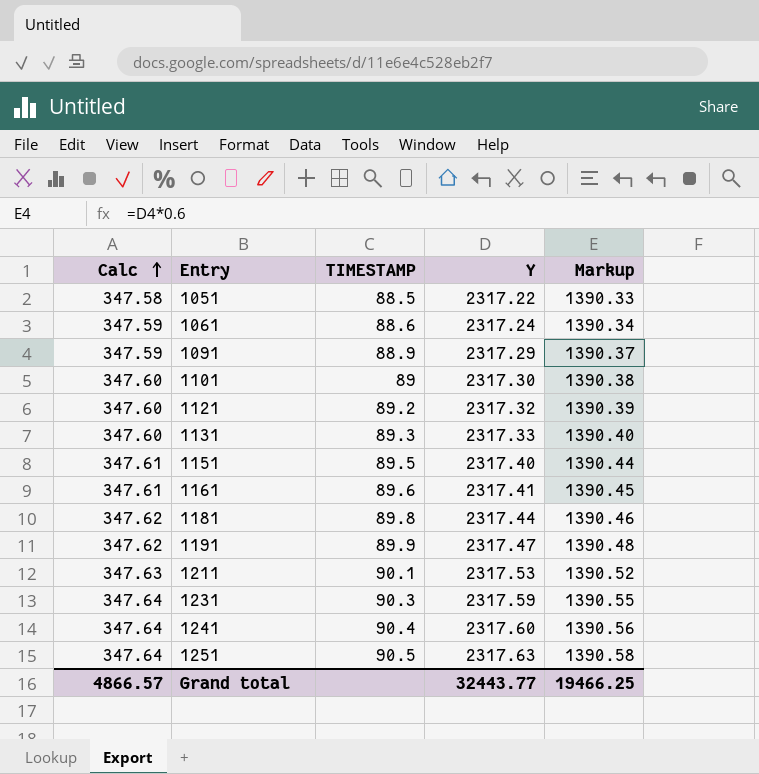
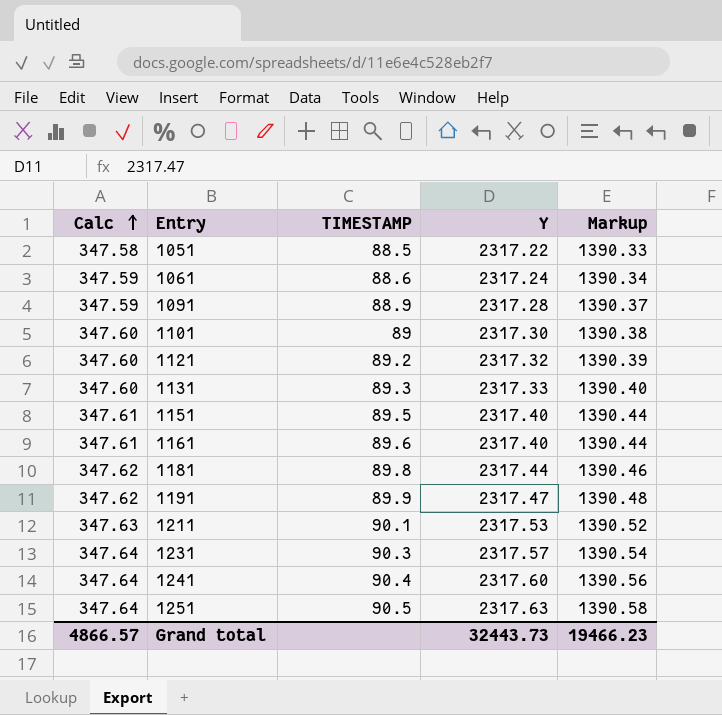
1091 | Y: 2317.29 -> 2317.28
1161 | Y: 2317.41 -> 2317.40
1161 | Markup: 1390.45 -> 1390.44
1231 | Y: 2317.59 -> 2317.57
1231 | Markup: 1390.55 -> 1390.54
Grand total | Y: 32443.77 -> 32443.73
Grand total | Markup: 19466.25 -> 19466.23

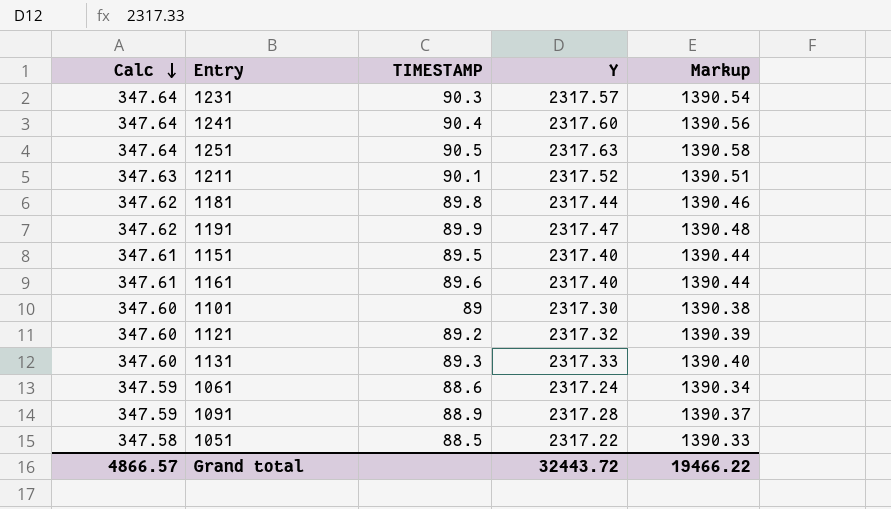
row order: Calc ascending -> Calc descending
1211 | Y: 2317.53 -> 2317.52
1211 | Markup: 1390.52 -> 1390.51
Grand total | Y: 32443.73 -> 32443.72
Grand total | Markup: 19466.23 -> 19466.22

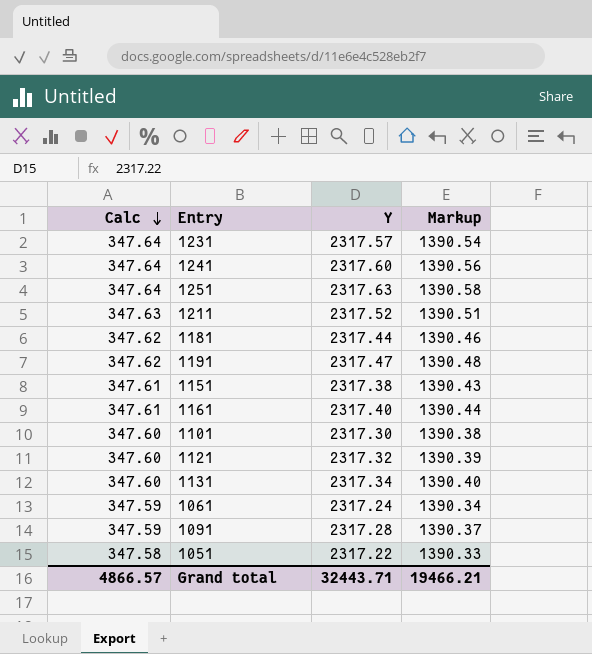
column TIMESTAMP | position: 3 -> none
1151 | Y: 2317.40 -> 2317.38
1151 | Markup: 1390.44 -> 1390.43
1131 | Y: 2317.33 -> 2317.34
Grand total | Y: 32443.72 -> 32443.71
Grand total | Markup: 19466.22 -> 19466.21

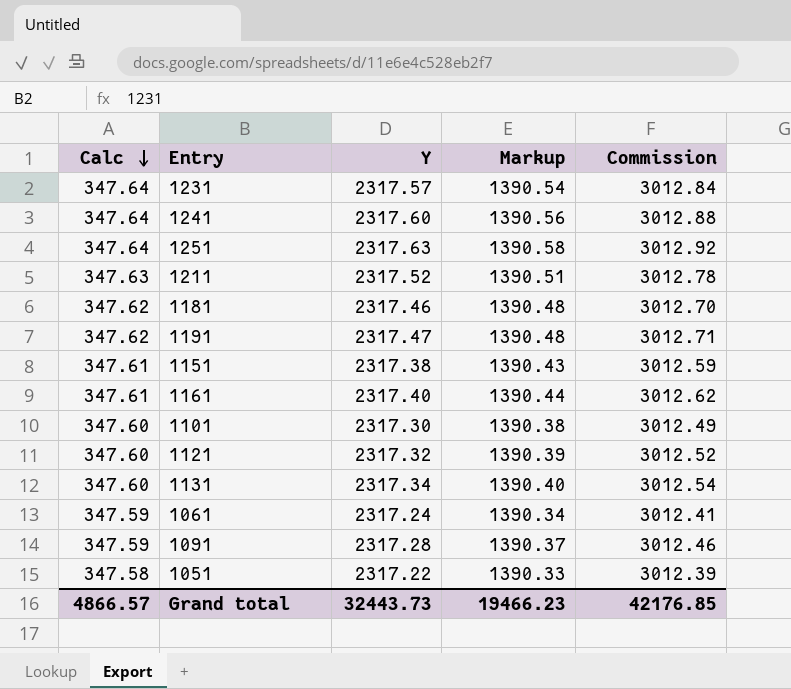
column Commission | formula: none -> [Y] * 1.3
1181 | Y: 2317.44 -> 2317.46
1181 | Markup: 1390.46 -> 1390.48
Grand total | Y: 32443.71 -> 32443.73
Grand total | Markup: 19466.21 -> 19466.23

